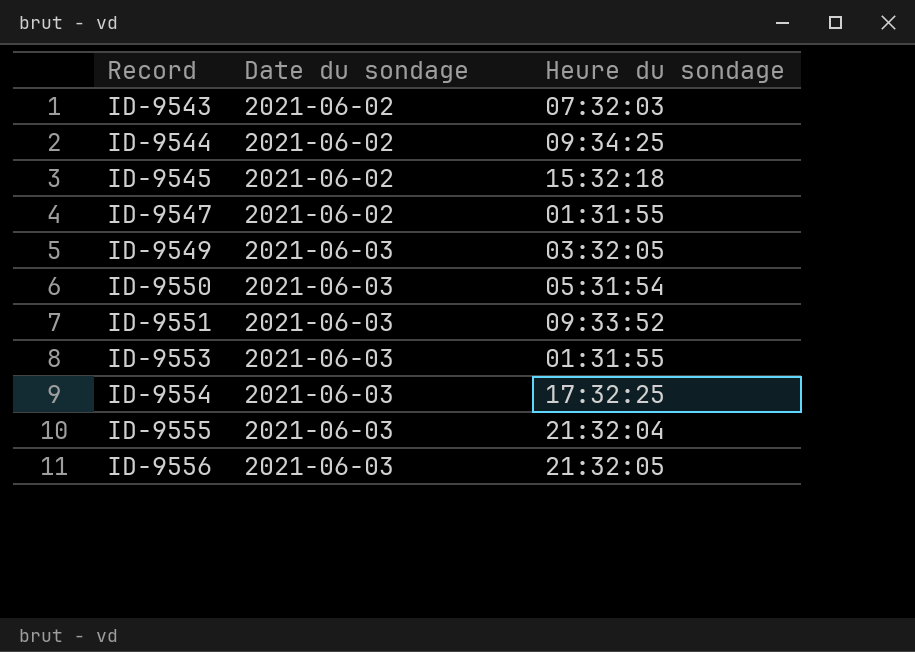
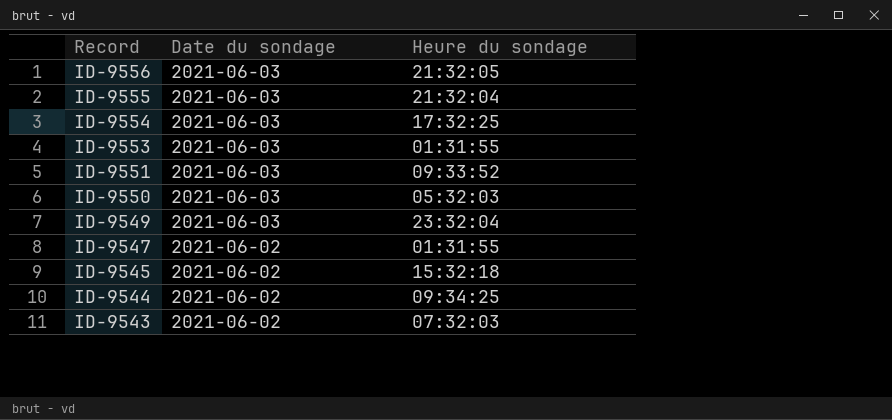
row order: Record ascending -> Record descending
ID-9550 | Heure du sondage: 05:31:54 -> 05:32:03
ID-9549 | Heure du sondage: 03:32:05 -> 23:32:04

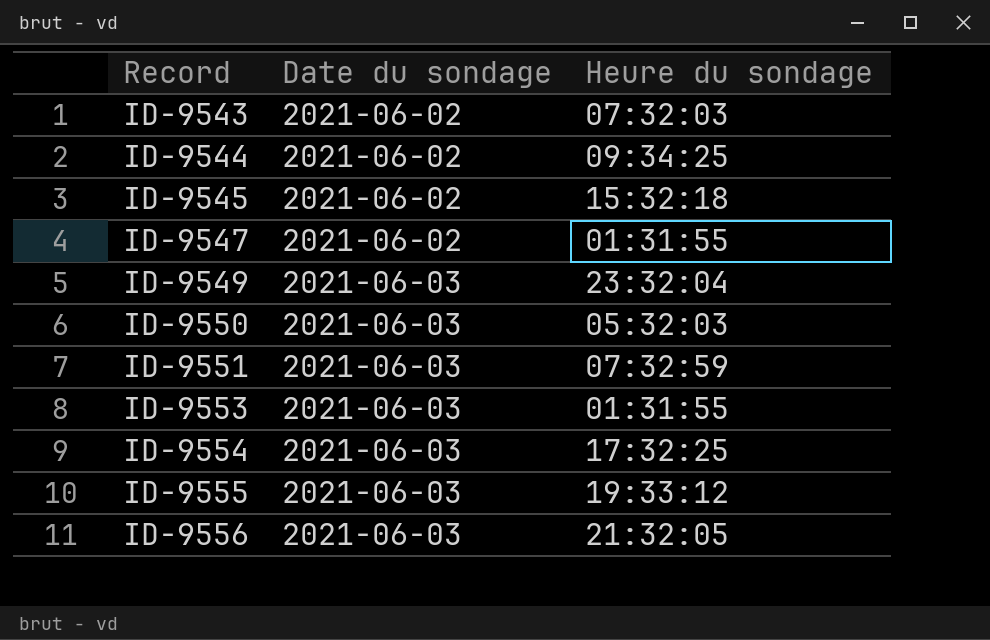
row order: Record descending -> Record ascending
ID-9551 | Heure du sondage: 09:33:52 -> 07:32:59
ID-9555 | Heure du sondage: 21:32:04 -> 19:33:12

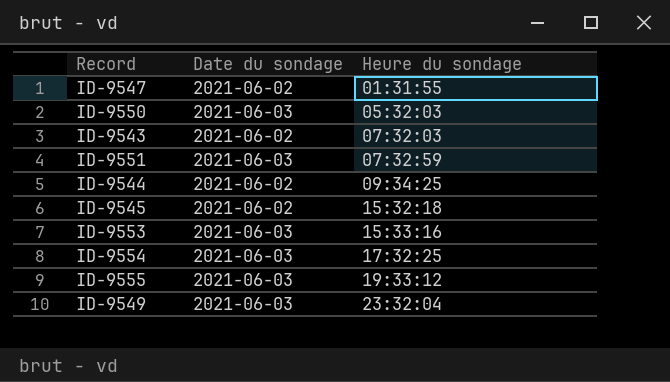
row order: Record ascending -> Heure du sondage ascending
row ID-9556: 2021-06-03 | 21:32:05 -> none
ID-9553 | Heure du sondage: 01:31:55 -> 15:33:16

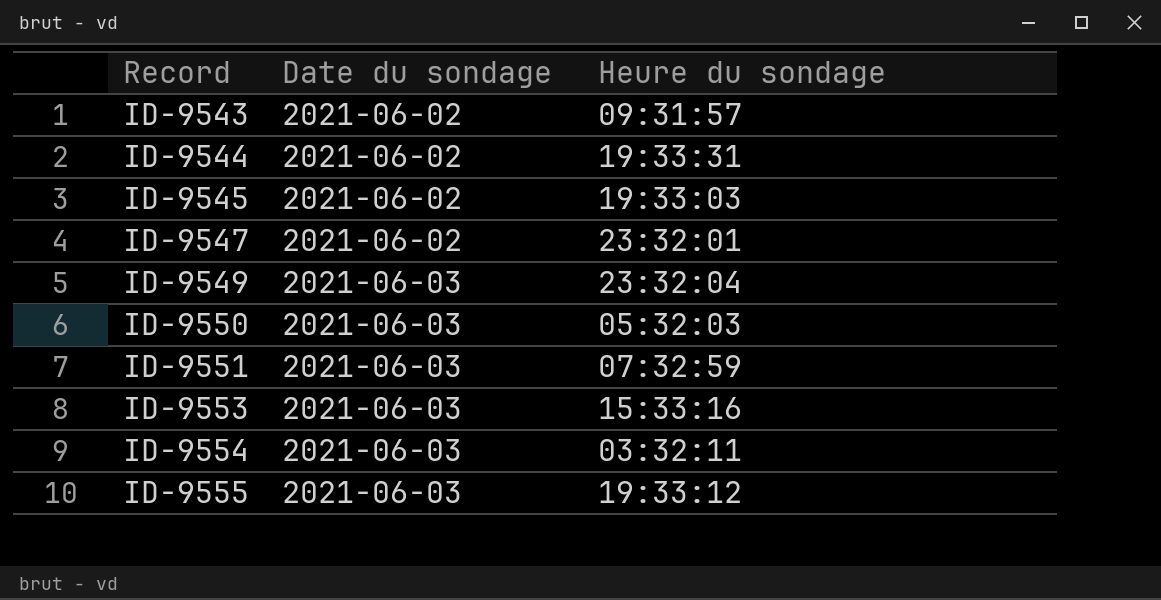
row order: Heure du sondage ascending -> Record ascending
ID-9543 | Heure du sondage: 07:32:03 -> 09:31:57
ID-9544 | Heure du sondage: 09:34:25 -> 19:33:31
ID-9545 | Heure du sondage: 15:32:18 -> 19:33:03
ID-9547 | Heure du sondage: 01:31:55 -> 23:32:01
ID-9554 | Heure du sondage: 17:32:25 -> 03:32:11

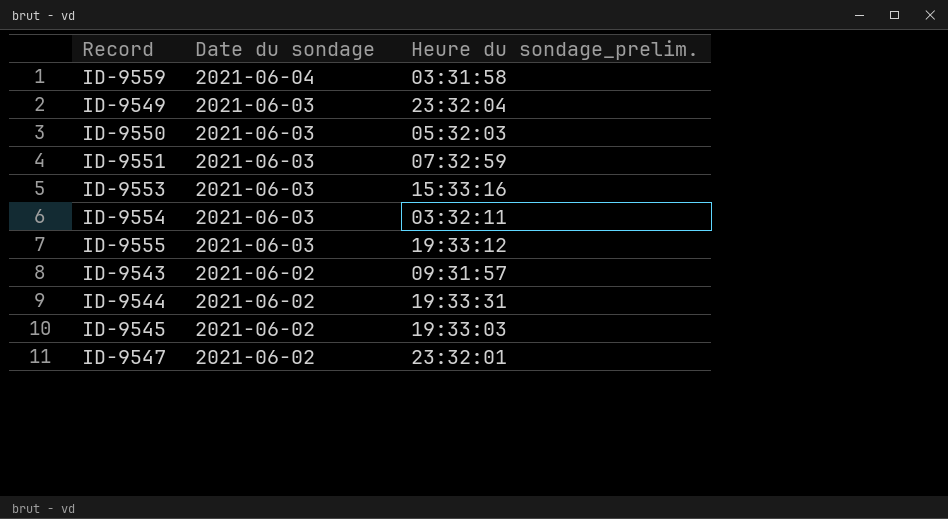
row order: Record ascending -> Date du sondage descending
column name: Heure du sondage -> Heure du sondage_prelim.
row ID-9559: none -> 2021-06-04 | 03:31:58

